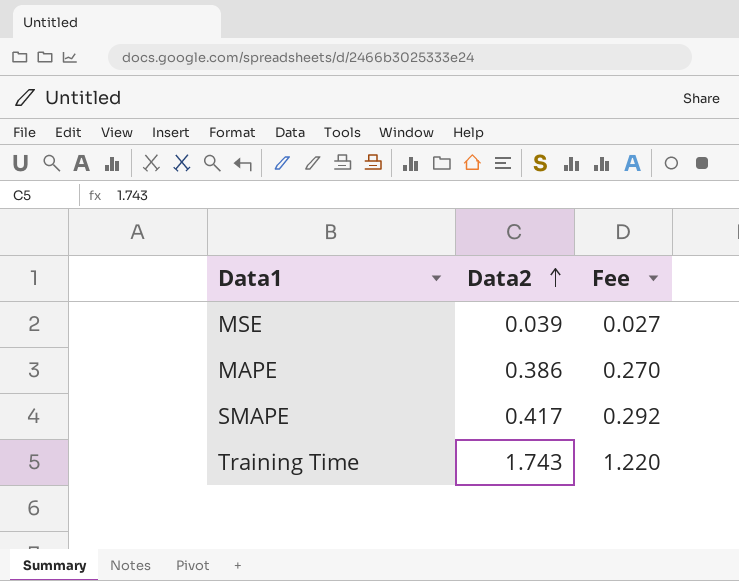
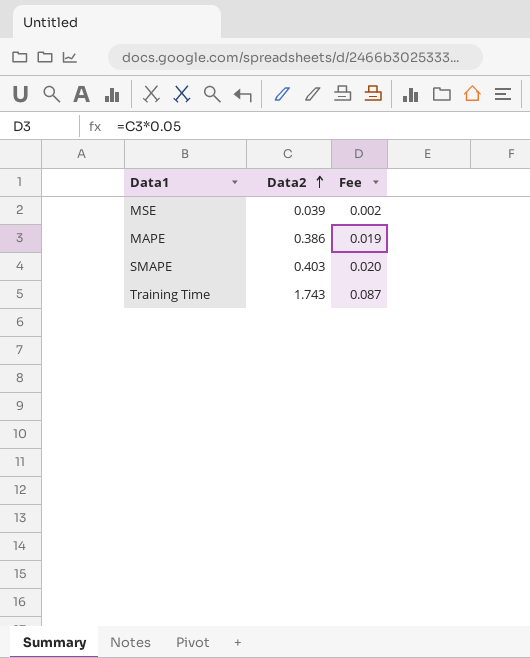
column Fee | formula: [Data2] * 0.7 -> [Data2] * 0.05
SMAPE | Data2: 0.417 -> 0.403

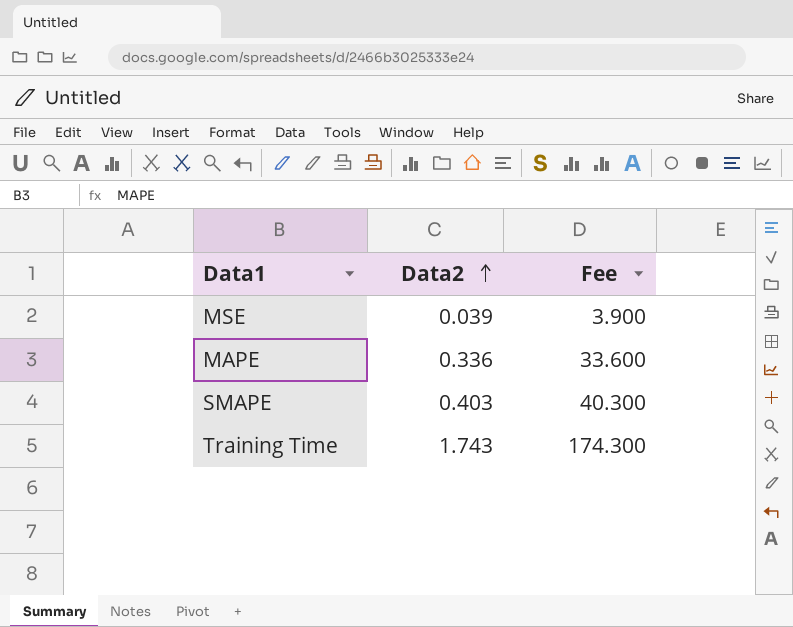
column Fee | formula: [Data2] * 0.05 -> [Data2] * 100
MAPE | Data2: 0.386 -> 0.336

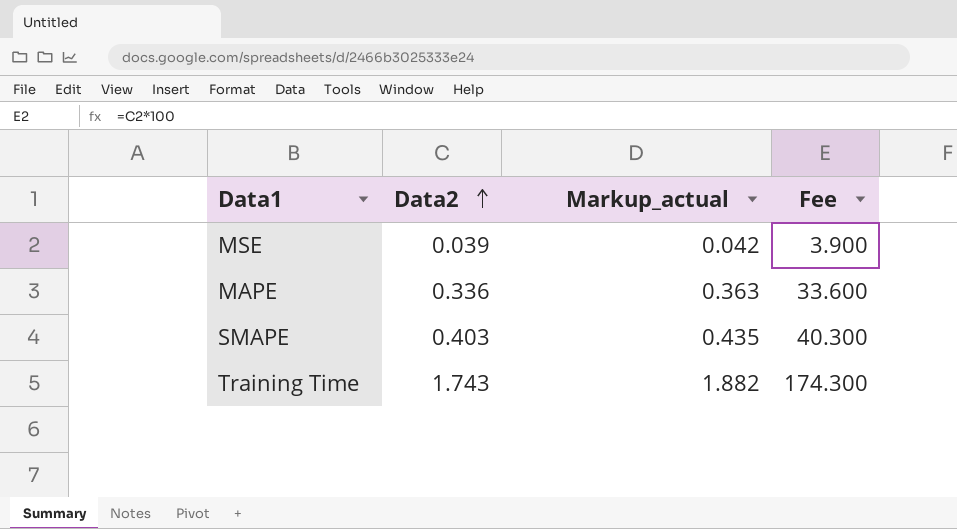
column Markup_actual | formula: none -> [Data2] * 1.08

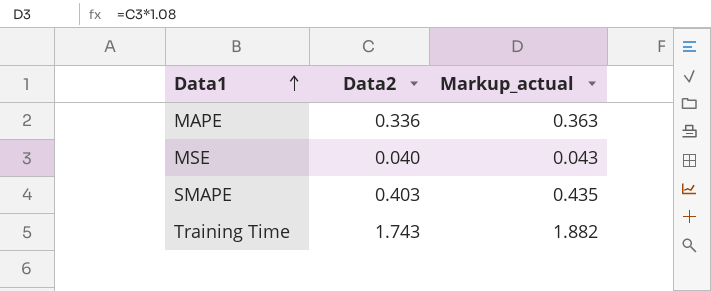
row order: Data2 ascending -> Data1 ascending
column Fee | formula: [Data2] * 100 -> none
MSE | Data2: 0.039 -> 0.040
MSE | Markup_actual: 0.042 -> 0.043

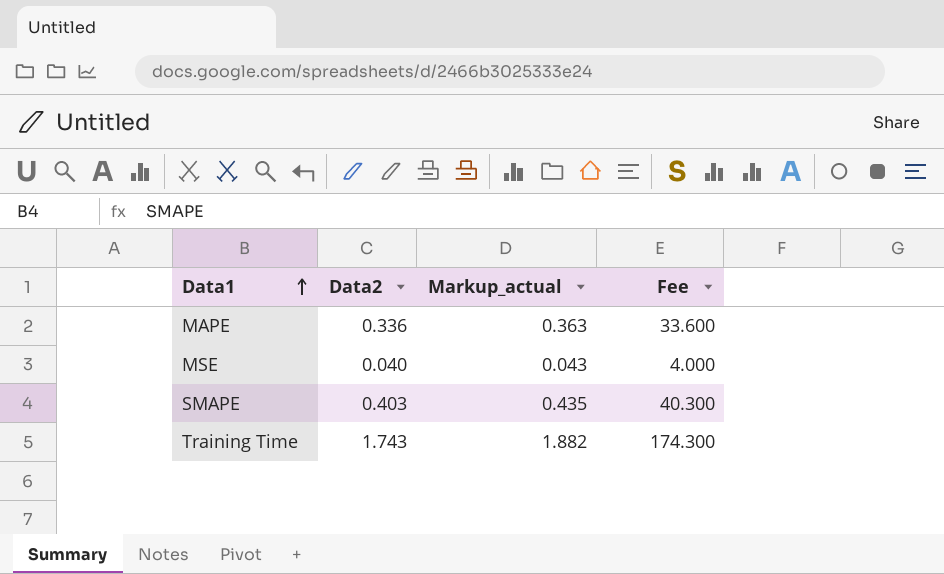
column Fee | formula: none -> [Data2] * 100

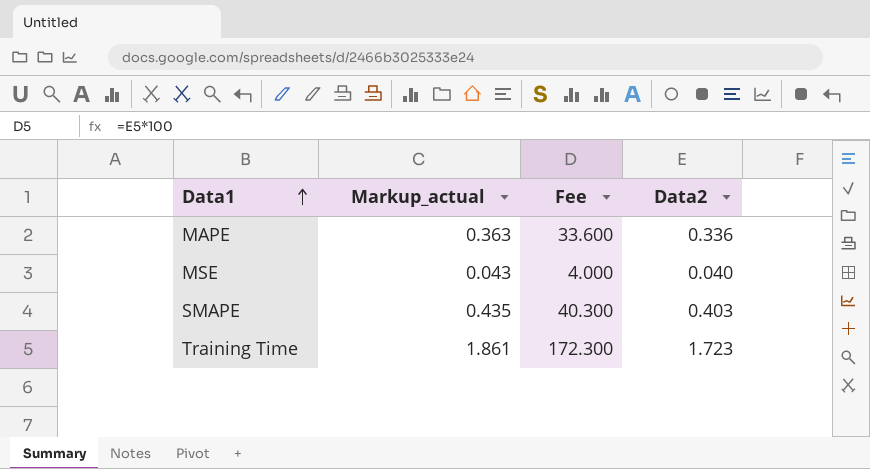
column Data2 | position: 2 -> 4
Training Time | Markup_actual: 1.882 -> 1.861
Training Time | Fee: 174.300 -> 172.300
Training Time | Data2: 1.743 -> 1.723

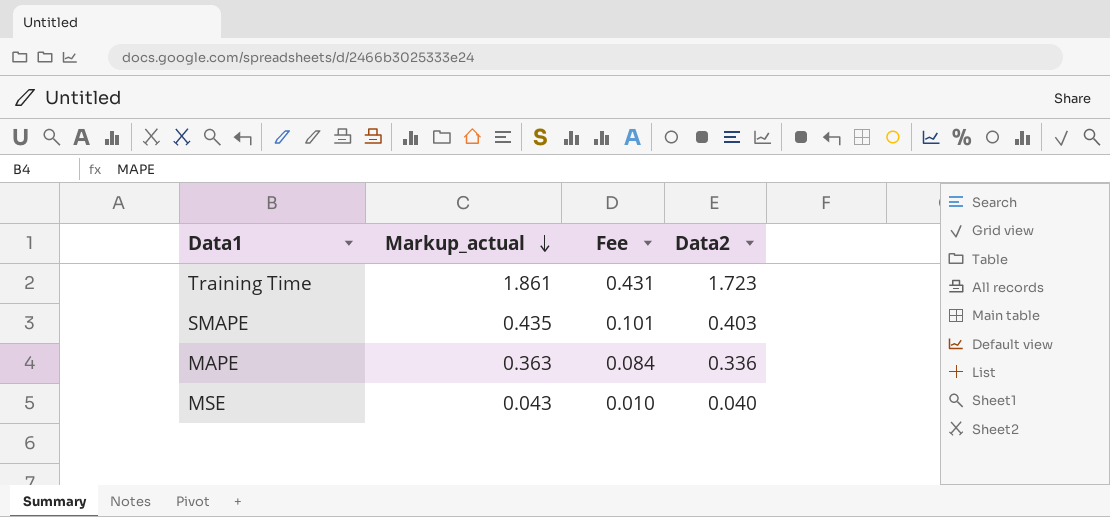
row order: Data1 ascending -> Markup_actual descending
column Fee | formula: [Data2] * 100 -> [Data2] * 0.25

